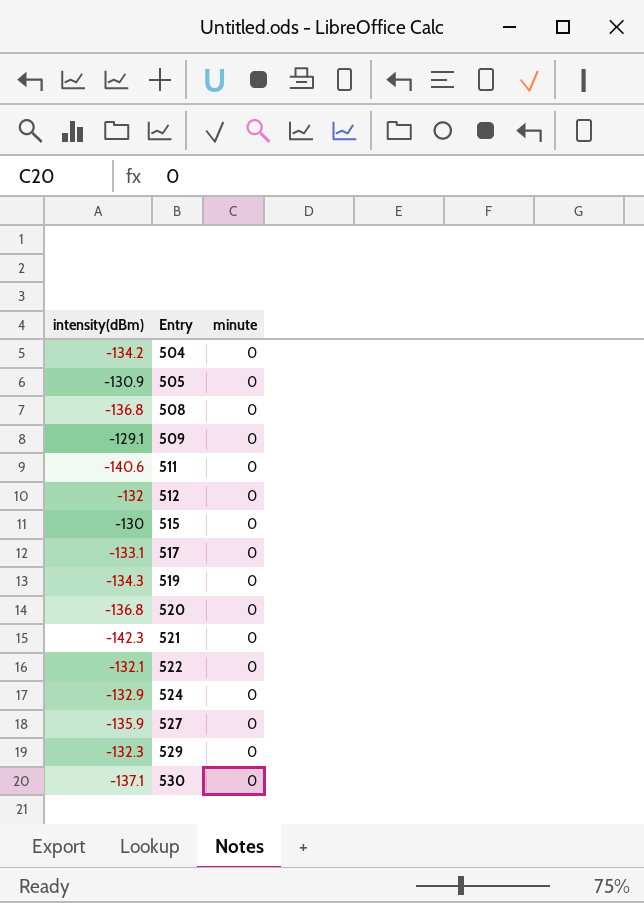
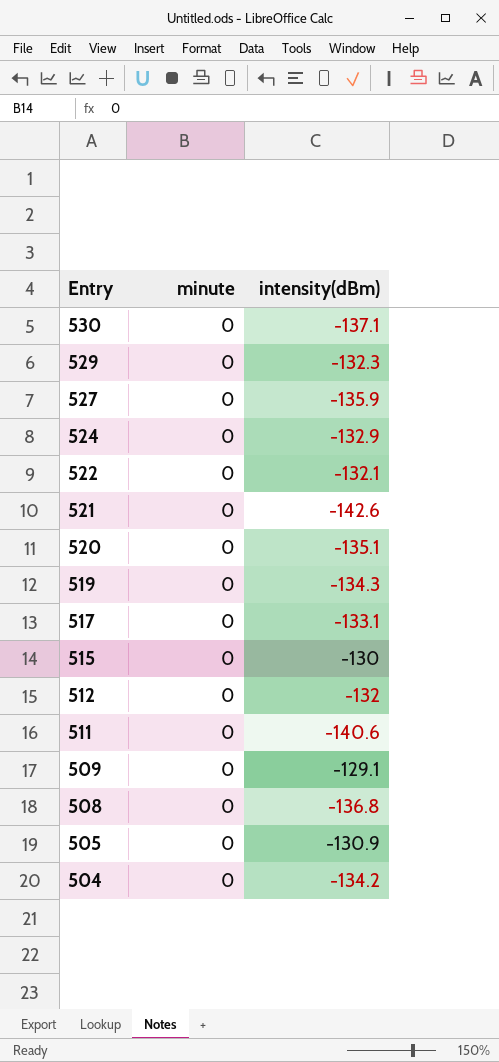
row order: Entry ascending -> Entry descending
column intensity(dBm) | position: 1 -> 3
521 | intensity(dBm): -142.3 -> -142.6
520 | intensity(dBm): -136.8 -> -135.1

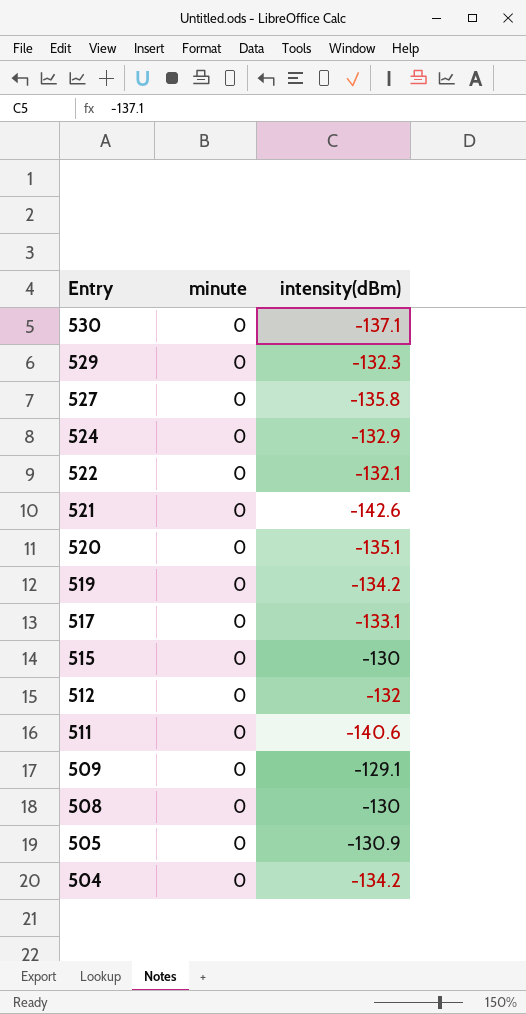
527 | intensity(dBm): -135.9 -> -135.8
519 | intensity(dBm): -134.3 -> -134.2
508 | intensity(dBm): -136.8 -> -130

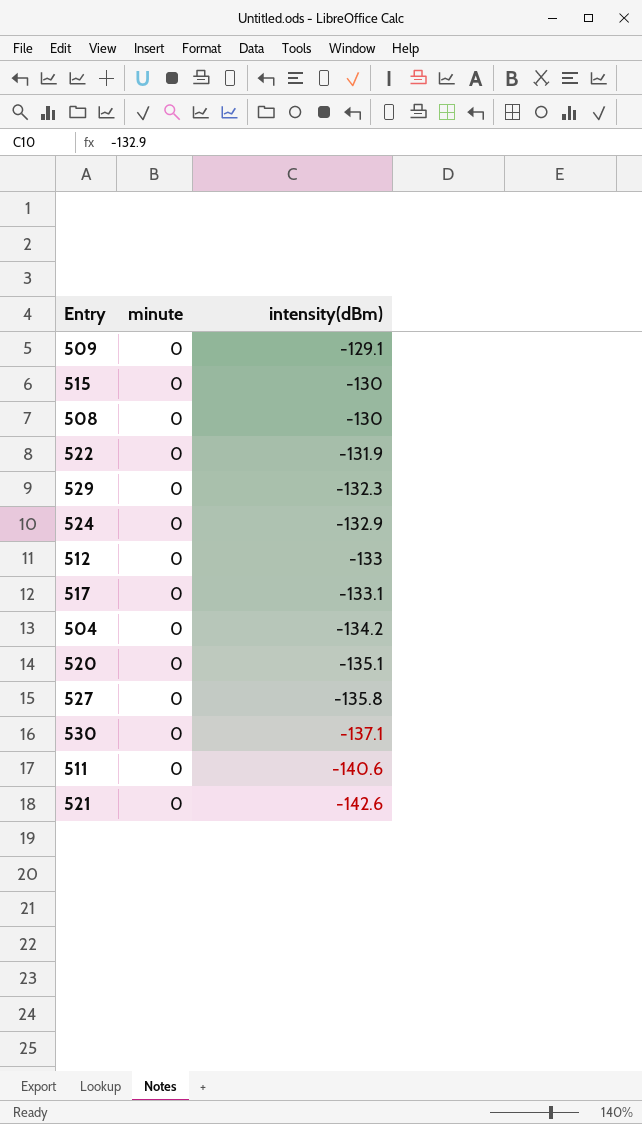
row order: Entry descending -> intensity(dBm) descending
row 519: 0 | -134.2 -> none
row 505: 0 | -130.9 -> none
522 | intensity(dBm): -132.1 -> -131.9
512 | intensity(dBm): -132 -> -133

